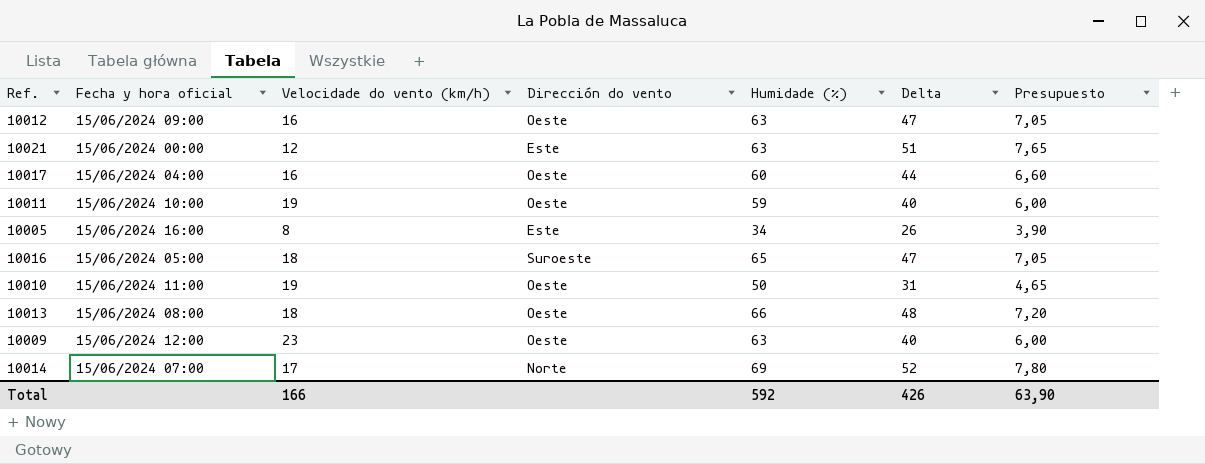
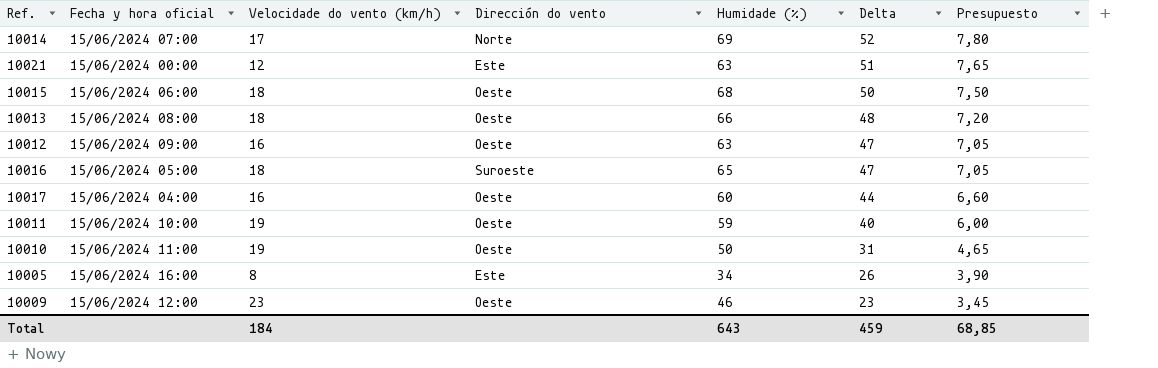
row order: none -> Delta descending
row 10015: none -> 15/06/2024 06:00 | 18 | Oeste | 68 | 50 | 7,50
10009 | Humidade (%): 63 -> 46
10009 | Delta: 40 -> 23
10009 | Presupuesto: 6,00 -> 3,45
Total | Velocidade do vento (km/h): 166 -> 184
Total | Humidade (%): 592 -> 643
Total | Delta: 426 -> 459
Total | Presupuesto: 63,90 -> 68,85

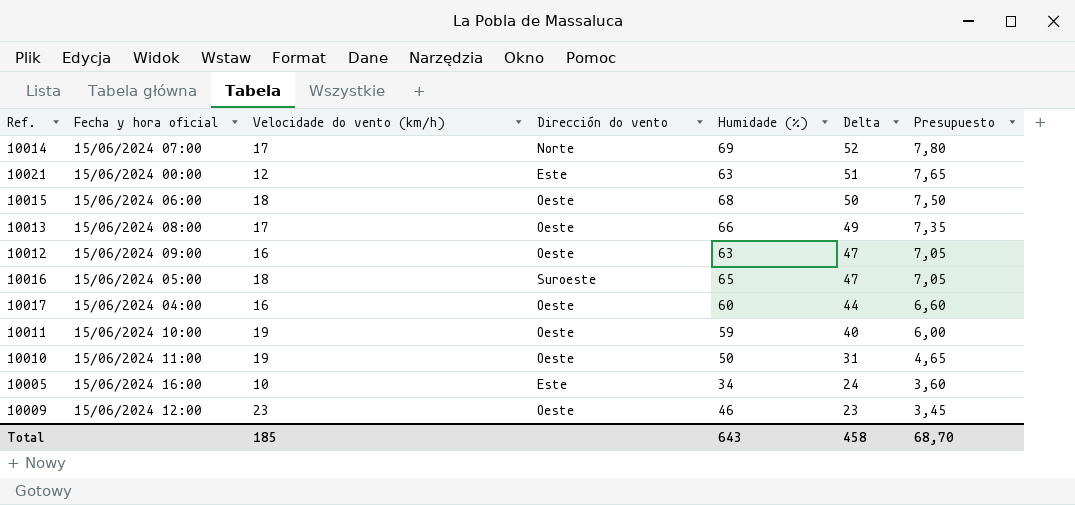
10013 | Velocidade do vento (km/h): 18 -> 17
10013 | Delta: 48 -> 49
10013 | Presupuesto: 7,20 -> 7,35
10005 | Velocidade do vento (km/h): 8 -> 10
10005 | Delta: 26 -> 24
10005 | Presupuesto: 3,90 -> 3,60
Total | Velocidade do vento (km/h): 184 -> 185
Total | Delta: 459 -> 458
Total | Presupuesto: 68,85 -> 68,70

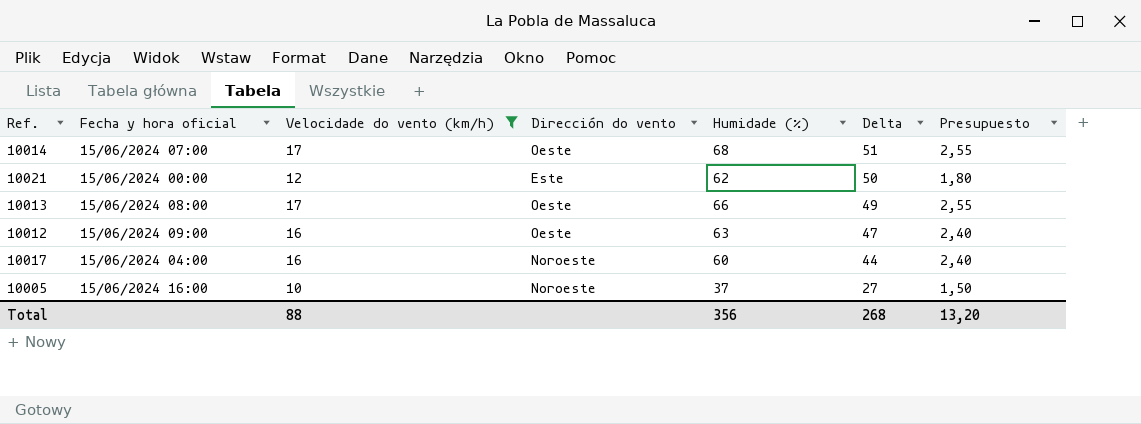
filter: none -> Velocidade do vento (km/h) <= 17
column Presupuesto | formula: [Delta] * 0,15 -> [Velocidade do vento (km/h)] * 0,15
10014 | Dirección do vento: Norte -> Oeste
10014 | Humidade (%): 69 -> 68
10014 | Delta: 52 -> 51
10021 | Humidade (%): 63 -> 62
10021 | Delta: 51 -> 50
10017 | Dirección do vento: Oeste -> Noroeste
10005 | Dirección do vento: Este -> Noroeste
10005 | Humidade (%): 34 -> 37
10005 | Delta: 24 -> 27
Total | Velocidade do vento (km/h): 185 -> 88
Total | Humidade (%): 643 -> 356
Total | Delta: 458 -> 268
Total | Presupuesto: 68,70 -> 13,20

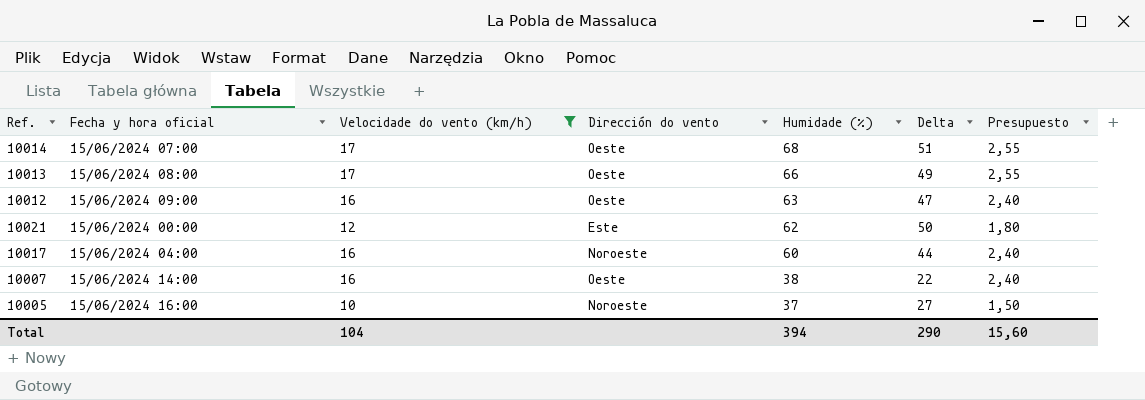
row order: Delta descending -> Humidade (%) descending
row 10007: none -> 15/06/2024 14:00 | 16 | Oeste | 38 | 22 | 2,40
Total | Velocidade do vento (km/h): 88 -> 104
Total | Humidade (%): 356 -> 394
Total | Delta: 268 -> 290
Total | Presupuesto: 13,20 -> 15,60

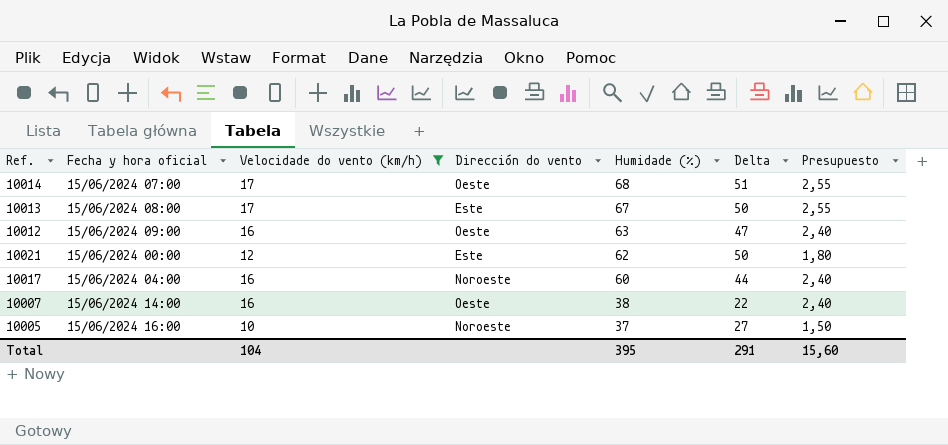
10013 | Dirección do vento: Oeste -> Este
10013 | Humidade (%): 66 -> 67
10013 | Delta: 49 -> 50
Total | Humidade (%): 394 -> 395
Total | Delta: 290 -> 291

